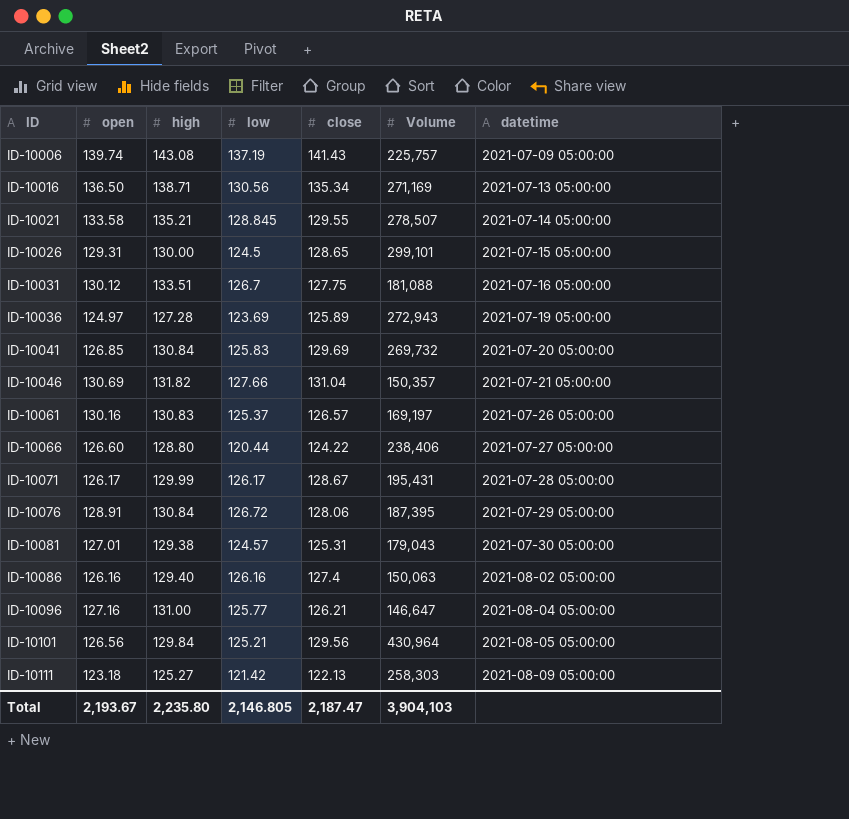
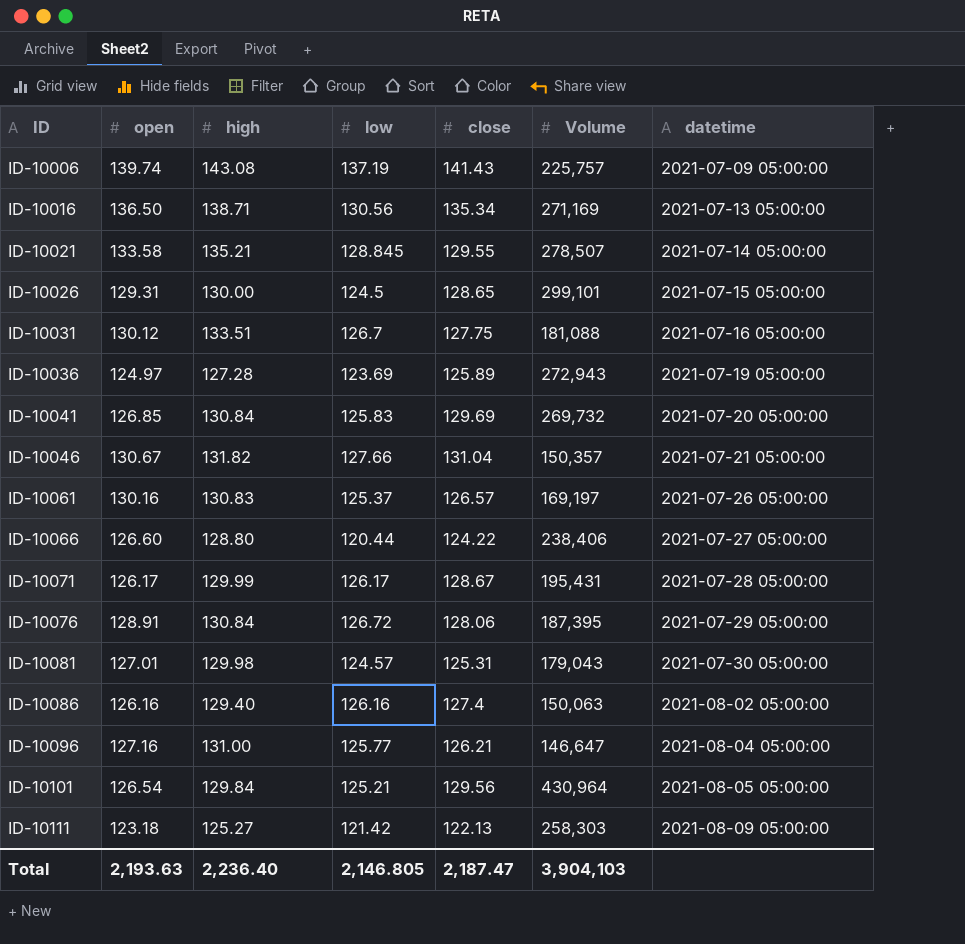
ID-10046 | open: 130.69 -> 130.67
ID-10081 | high: 129.38 -> 129.98
ID-10101 | open: 126.56 -> 126.54
Total | open: 2,193.67 -> 2,193.63
Total | high: 2,235.80 -> 2,236.40

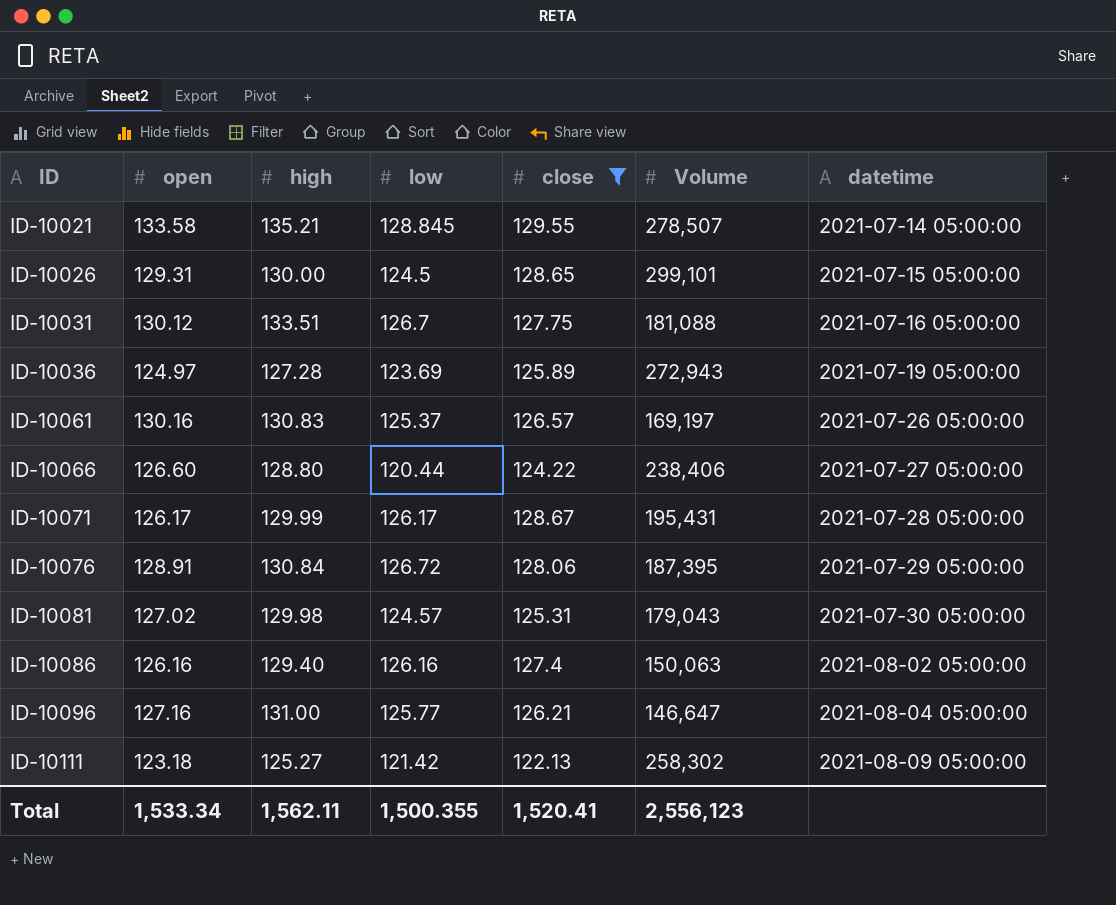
filter: none -> close <= 129.55
ID-10081 | open: 127.01 -> 127.02
ID-10111 | Volume: 258,303 -> 258,302
Total | open: 2,193.63 -> 1,533.34
Total | high: 2,236.40 -> 1,562.11
Total | low: 2,146.805 -> 1,500.355
Total | close: 2,187.47 -> 1,520.41
Total | Volume: 3,904,103 -> 2,556,123

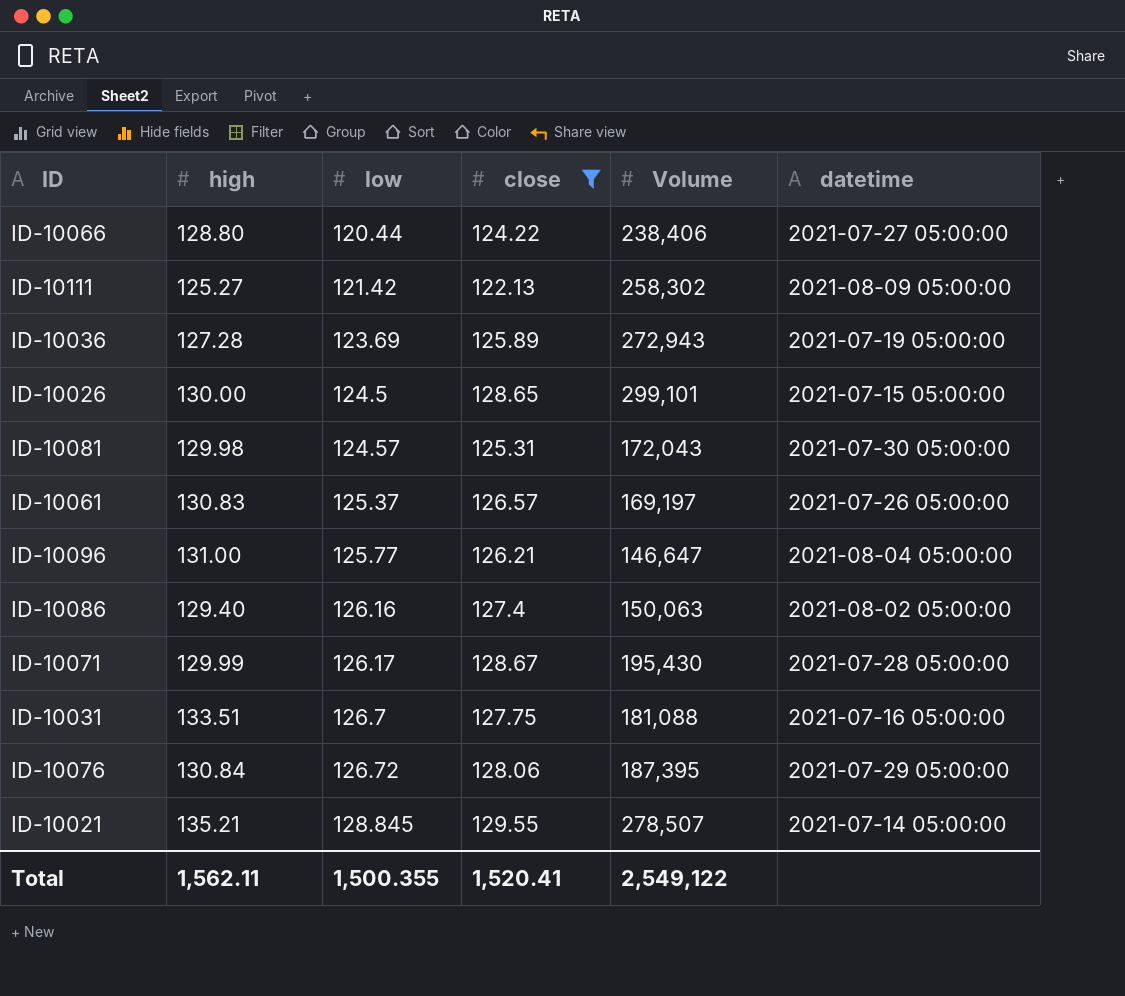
row order: ID ascending -> low ascending
column open | position: 2 -> none
ID-10081 | Volume: 179,043 -> 172,043
ID-10071 | Volume: 195,431 -> 195,430
Total | Volume: 2,556,123 -> 2,549,122

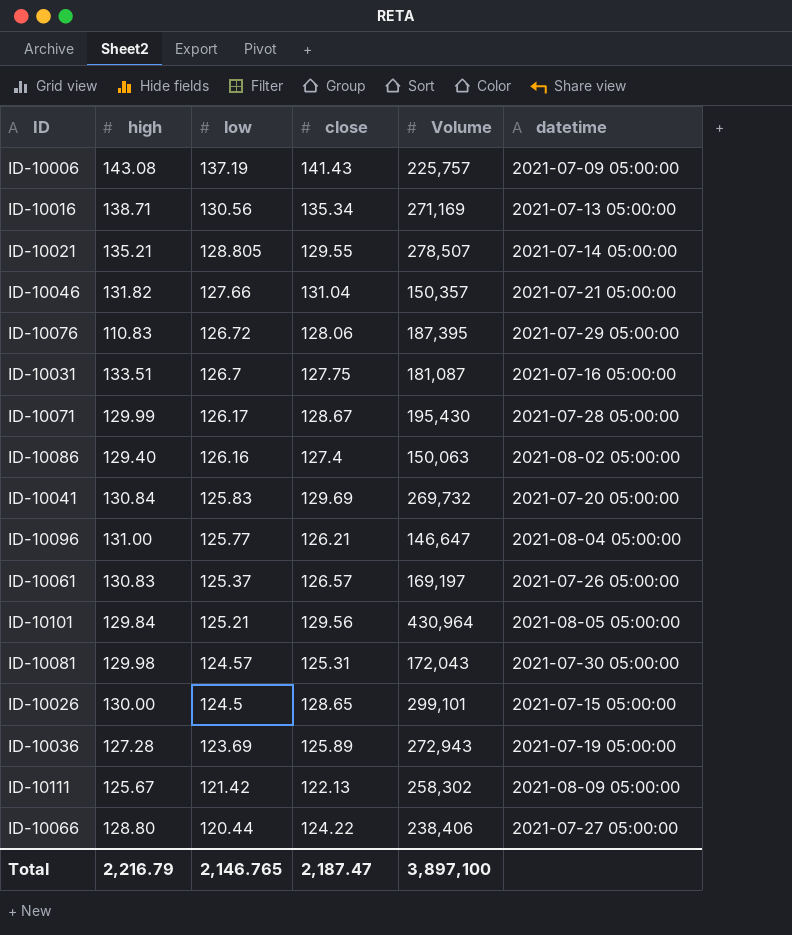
filter: close <= 129.55 -> none
row order: low ascending -> low descending
ID-10021 | low: 128.845 -> 128.805
ID-10076 | high: 130.84 -> 110.83
ID-10031 | Volume: 181,088 -> 181,087
ID-10111 | high: 125.27 -> 125.67
Total | high: 1,562.11 -> 2,216.79
Total | low: 1,500.355 -> 2,146.765
Total | close: 1,520.41 -> 2,187.47
Total | Volume: 2,549,122 -> 3,897,100

